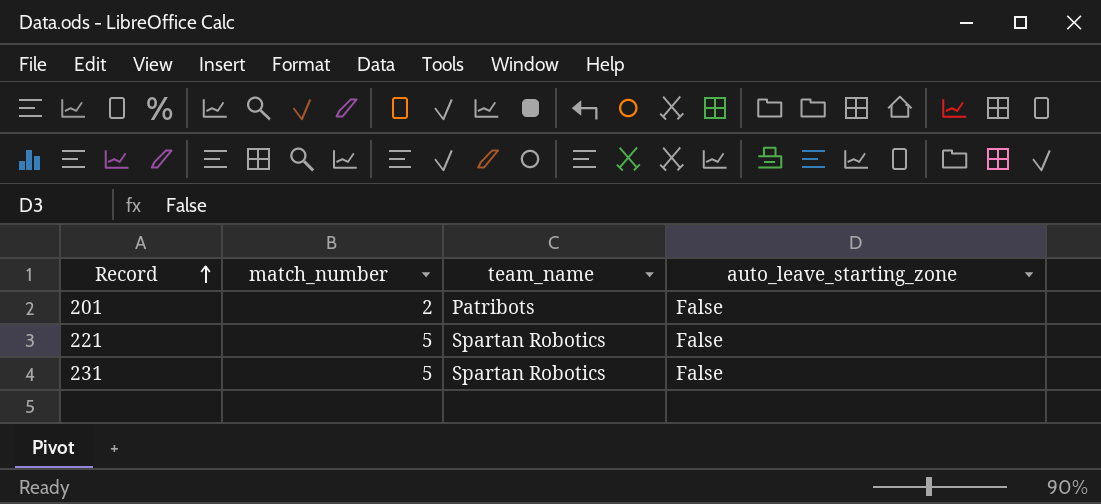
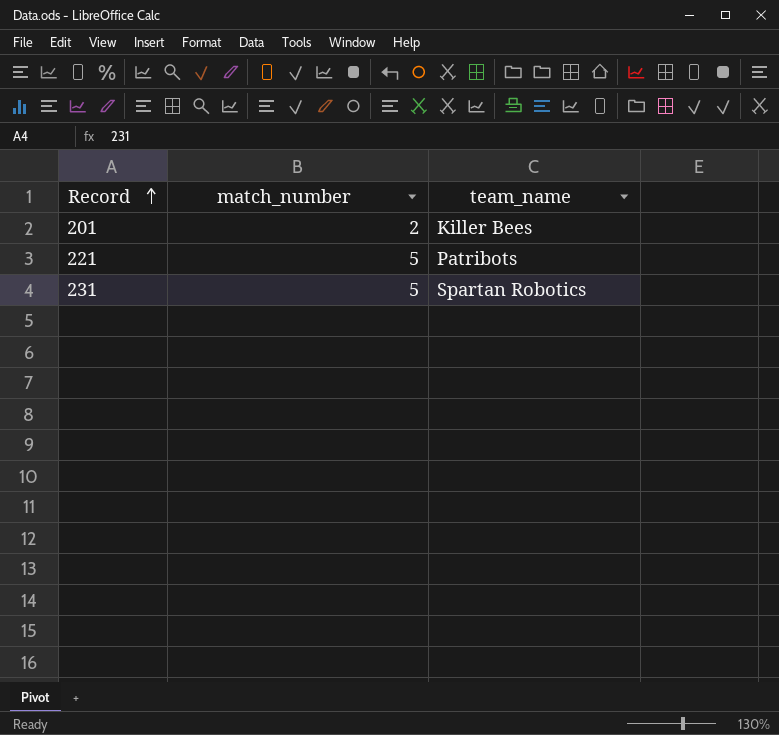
column auto_leave_starting_zone | position: 4 -> none
201 | team_name: Patribots -> Killer Bees
221 | team_name: Spartan Robotics -> Patribots

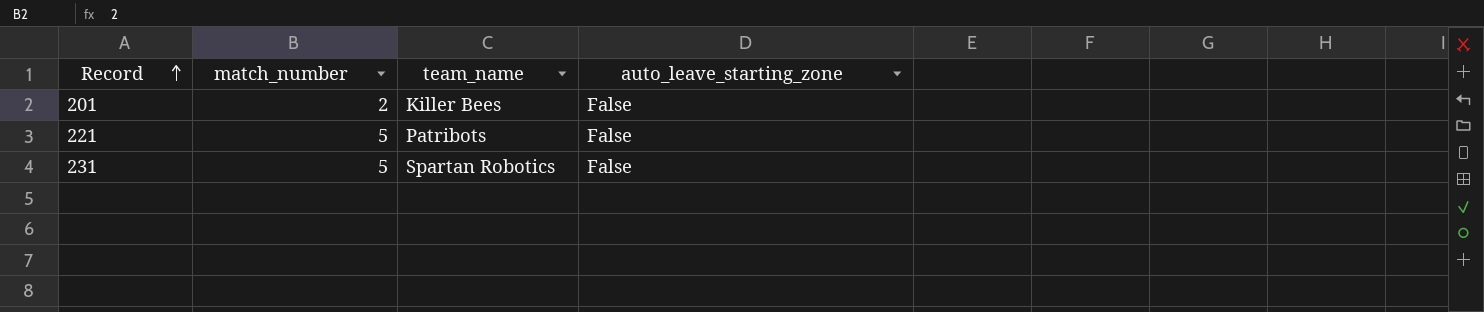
column auto_leave_starting_zone | position: none -> 4

